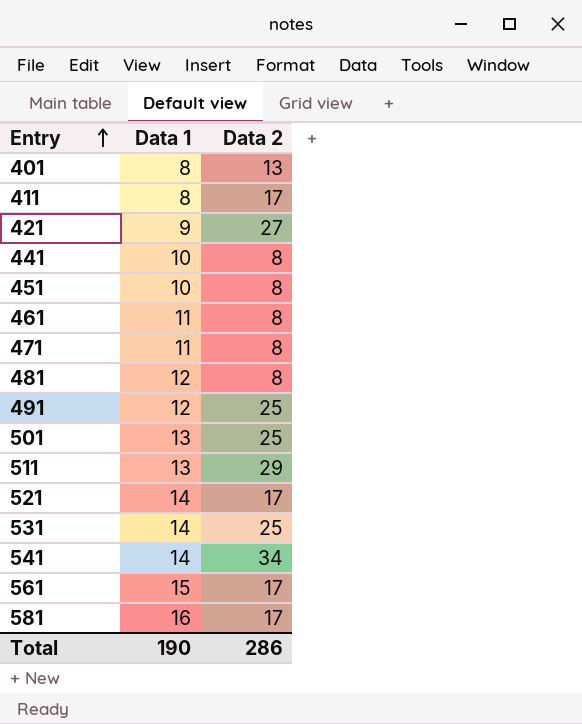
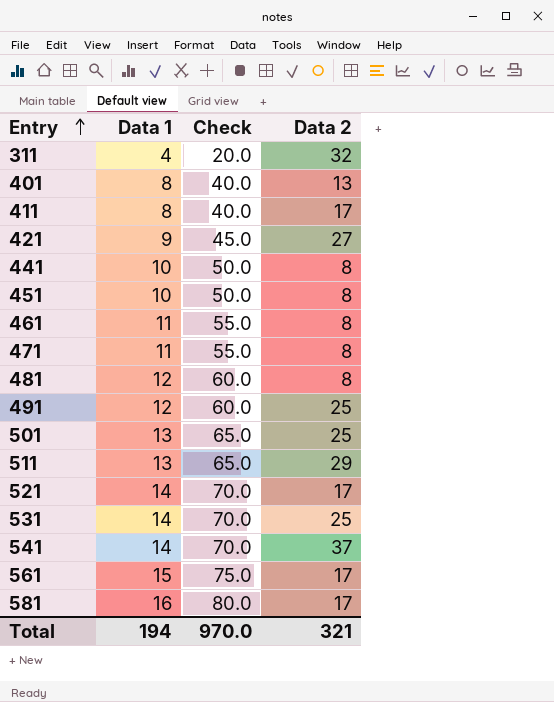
column Check | formula: none -> [Data 1] * 5
row 311: none -> 4 | 20.0 | 32
541 | Data 2: 34 -> 37
Total | Data 1: 190 -> 194
Total | Data 2: 286 -> 321

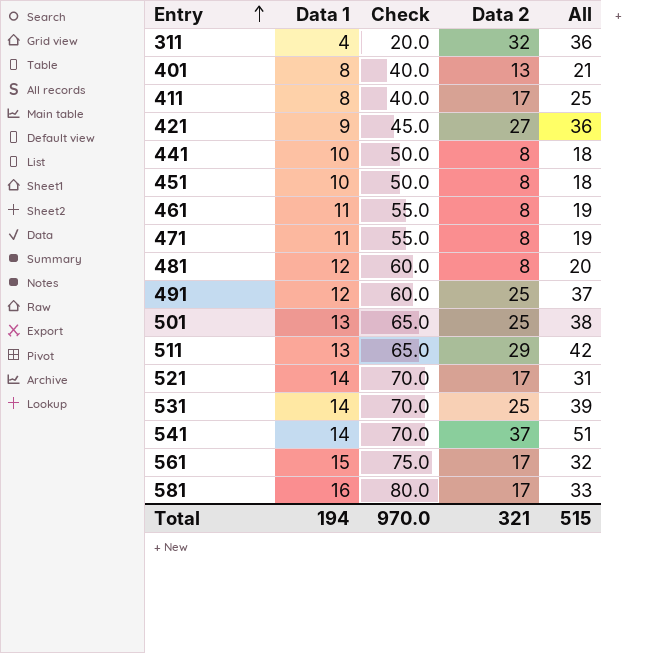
column All | formula: none -> [Data 1] + [Data 2]

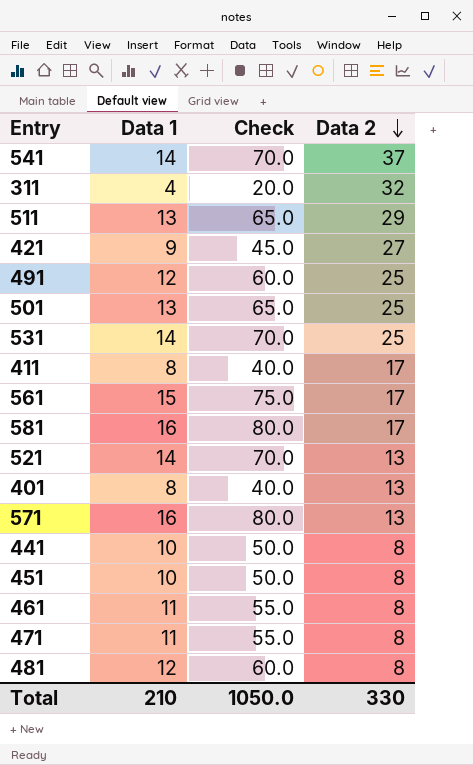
row order: Entry ascending -> Data 2 descending
column All | formula: [Data 1] + [Data 2] -> none
521 | Data 2: 17 -> 13
row 571: none -> 16 | 80.0 | 13
Total | Data 1: 194 -> 210
Total | Check: 970.0 -> 1050.0
Total | Data 2: 321 -> 330

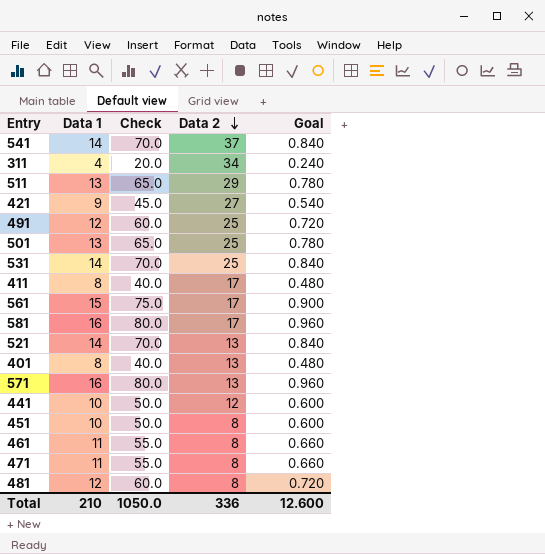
column Goal | formula: none -> [Data 1] * 0.06
311 | Data 2: 32 -> 34
441 | Data 2: 8 -> 12
Total | Data 2: 330 -> 336

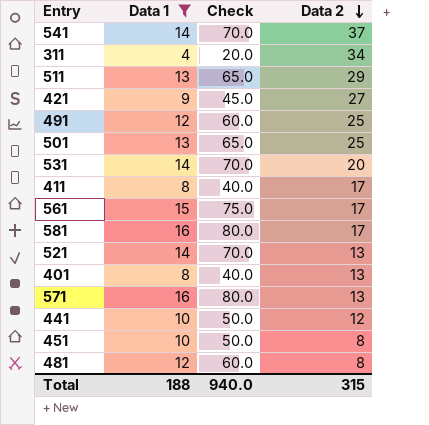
filter: none -> Data 1 != 11
column Goal | formula: [Data 1] * 0.06 -> none
531 | Data 2: 25 -> 20
Total | Data 1: 210 -> 188
Total | Check: 1050.0 -> 940.0
Total | Data 2: 336 -> 315

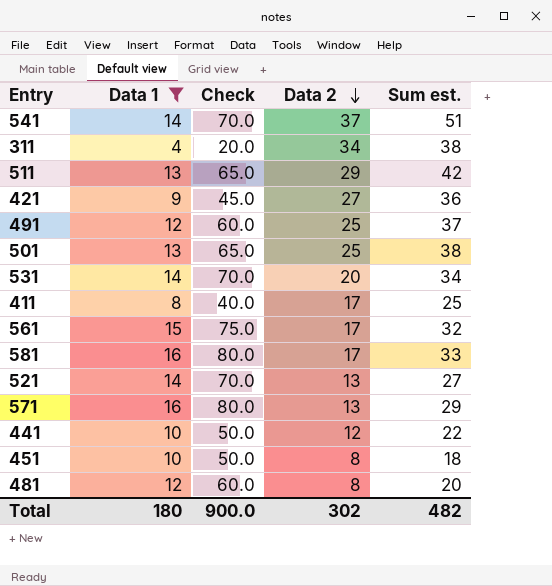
column Sum est. | formula: none -> [Data 1] + [Data 2]
row 401: 8 | 40.0 | 13 -> none
Total | Data 1: 188 -> 180
Total | Check: 940.0 -> 900.0
Total | Data 2: 315 -> 302

